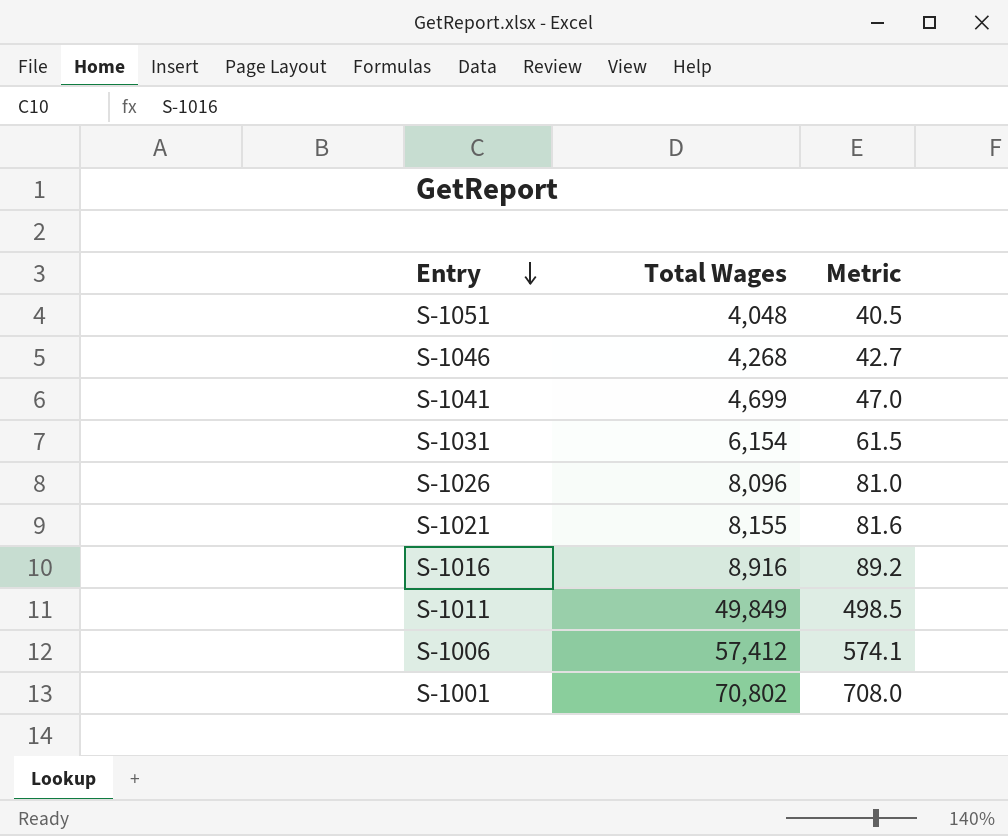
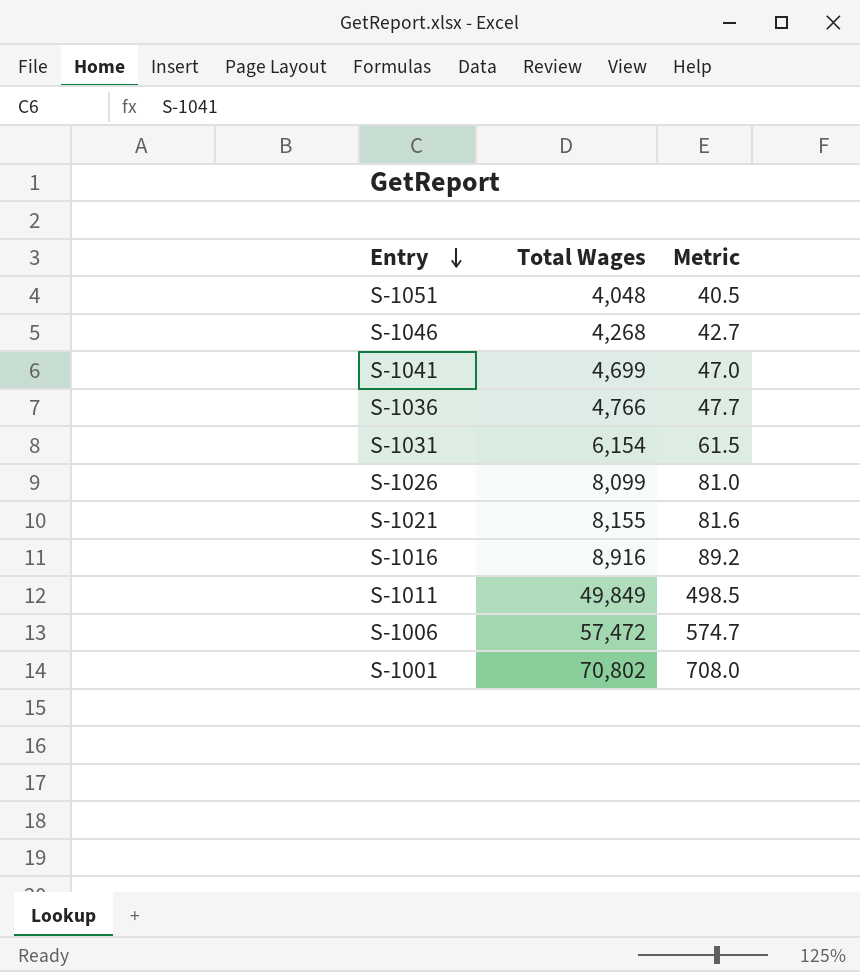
row S-1036: none -> 4,766 | 47.7
S-1026 | Total Wages: 8,096 -> 8,099
S-1006 | Total Wages: 57,412 -> 57,472
S-1006 | Metric: 574.1 -> 574.7

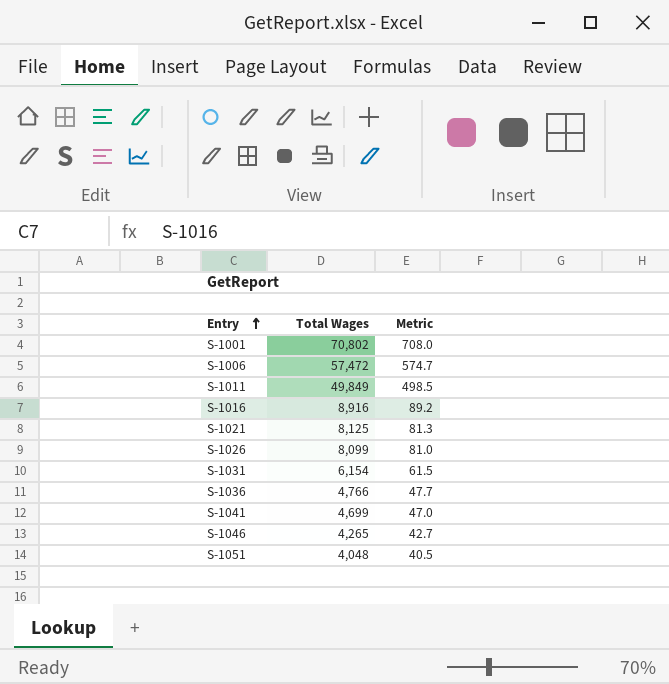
row order: Entry descending -> Entry ascending
S-1021 | Total Wages: 8,155 -> 8,125
S-1021 | Metric: 81.6 -> 81.3
S-1046 | Total Wages: 4,268 -> 4,265

